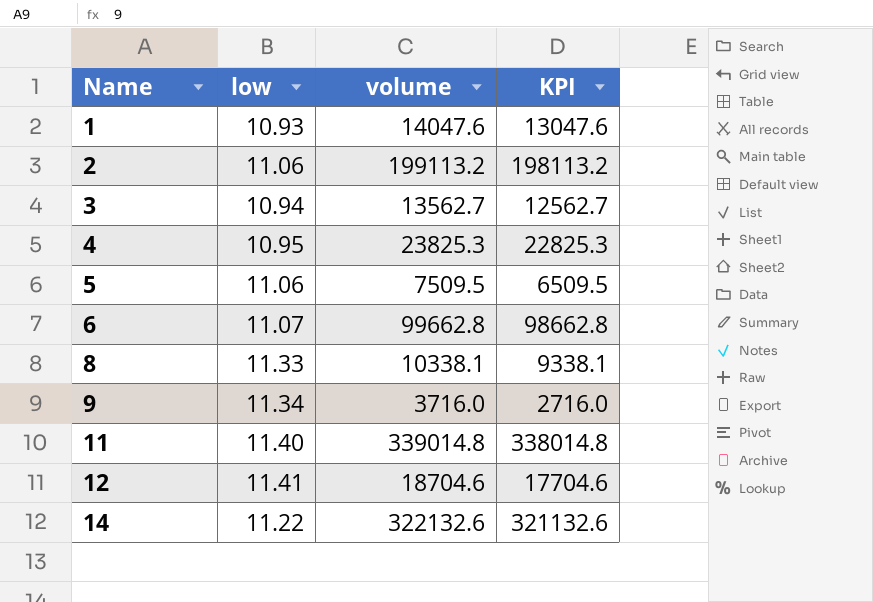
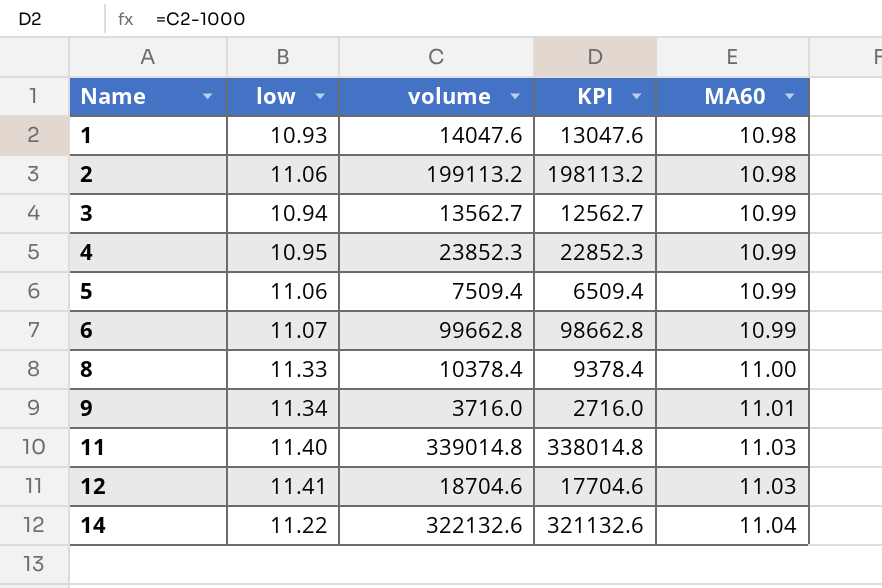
column MA60 | position: none -> 5
4 | volume: 23825.3 -> 23852.3
4 | KPI: 22825.3 -> 22852.3
5 | volume: 7509.5 -> 7509.4
5 | KPI: 6509.5 -> 6509.4
8 | volume: 10338.1 -> 10378.4
8 | KPI: 9338.1 -> 9378.4

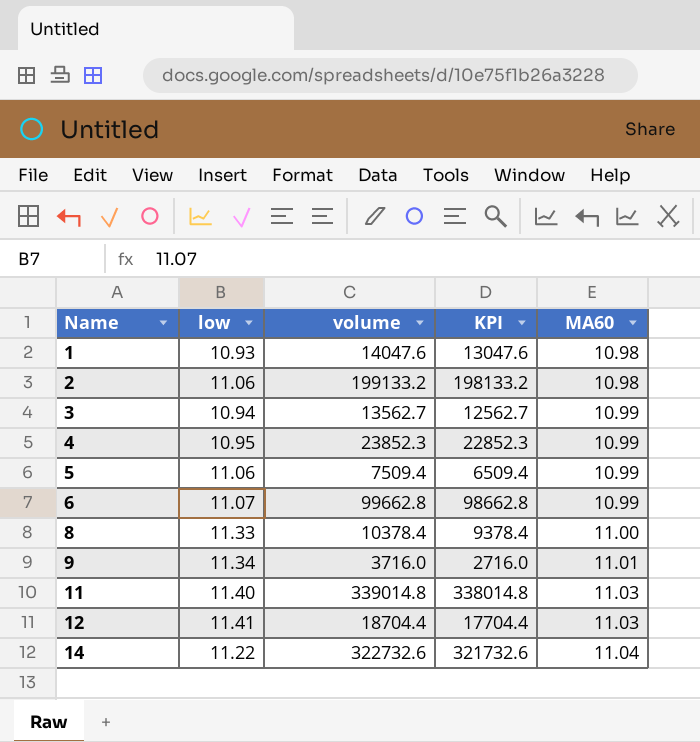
2 | volume: 199113.2 -> 199133.2
2 | KPI: 198113.2 -> 198133.2
12 | volume: 18704.6 -> 18704.4
12 | KPI: 17704.6 -> 17704.4
14 | volume: 322132.6 -> 322732.6
14 | KPI: 321132.6 -> 321732.6

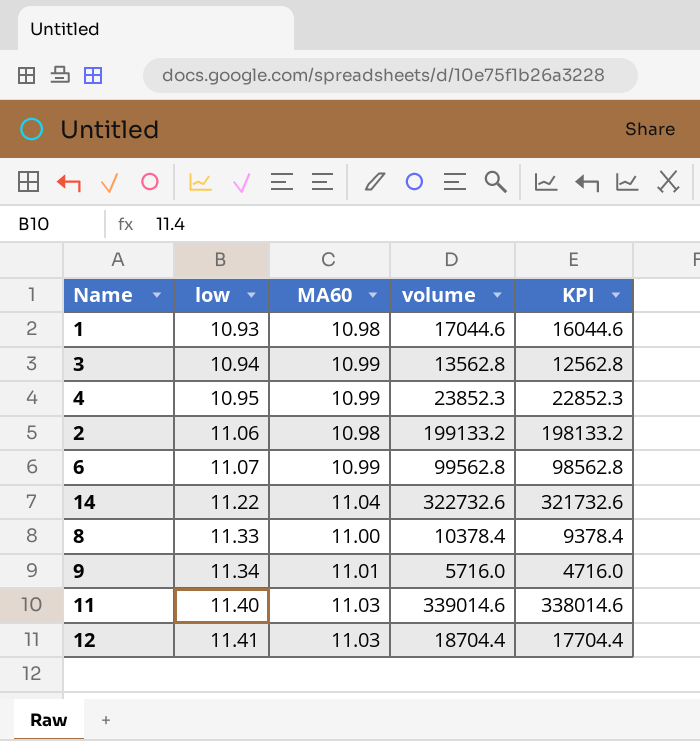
row order: Name ascending -> low ascending
column MA60 | position: 5 -> 3
row 5: 11.06 | 7509.4 | 6509.4 | 10.99 -> none
1 | volume: 14047.6 -> 17044.6
1 | KPI: 13047.6 -> 16044.6
3 | volume: 13562.7 -> 13562.8
3 | KPI: 12562.7 -> 12562.8
6 | volume: 99662.8 -> 99562.8
6 | KPI: 98662.8 -> 98562.8
9 | volume: 3716.0 -> 5716.0
9 | KPI: 2716.0 -> 4716.0
11 | volume: 339014.8 -> 339014.6
11 | KPI: 338014.8 -> 338014.6

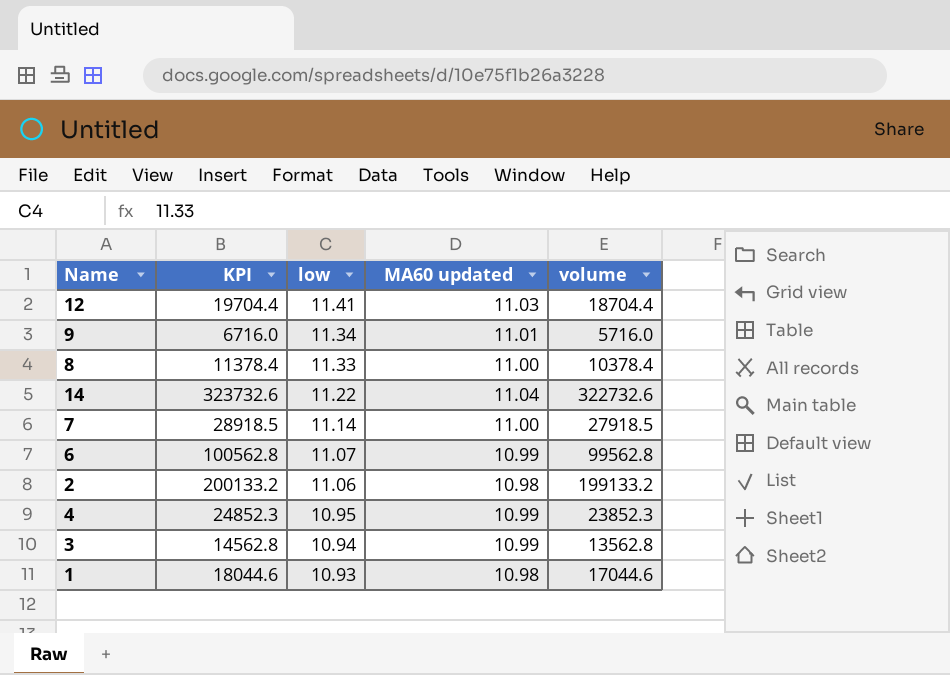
row order: low ascending -> low descending
column KPI | formula: [volume] - 1000 -> [volume] + 1000
column KPI | position: 5 -> 2
column name: MA60 -> MA60 updated
row 11: 11.40 | 11.03 | 339014.6 | 338014.6 -> none
row 7: none -> 28918.5 | 11.14 | 11.00 | 27918.5

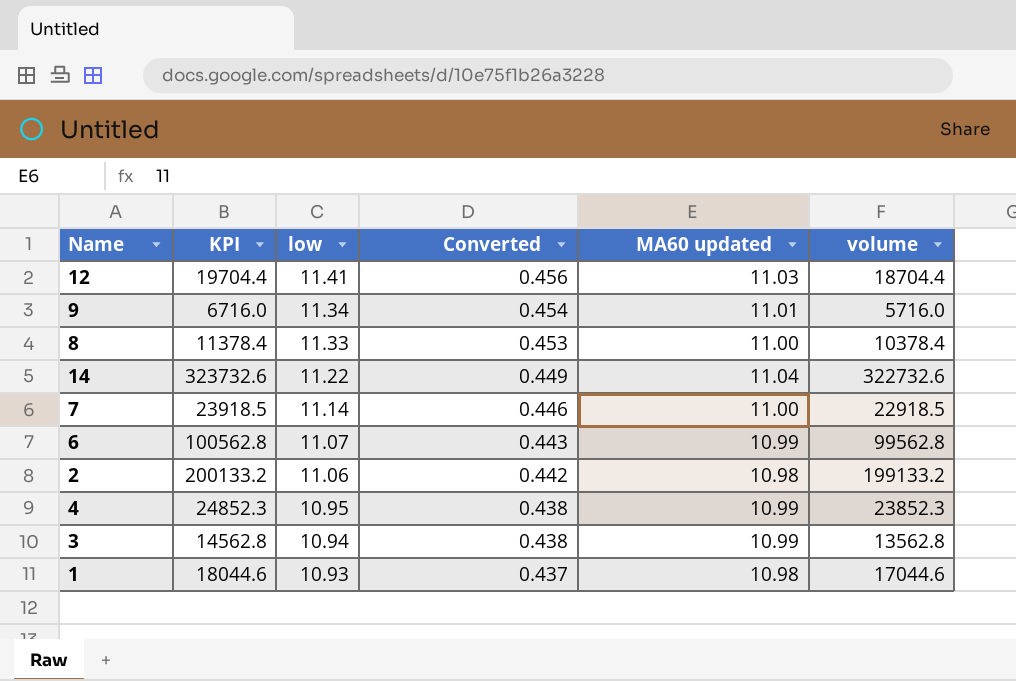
column Converted | formula: none -> [low] * 0.04
7 | KPI: 28918.5 -> 23918.5
7 | volume: 27918.5 -> 22918.5

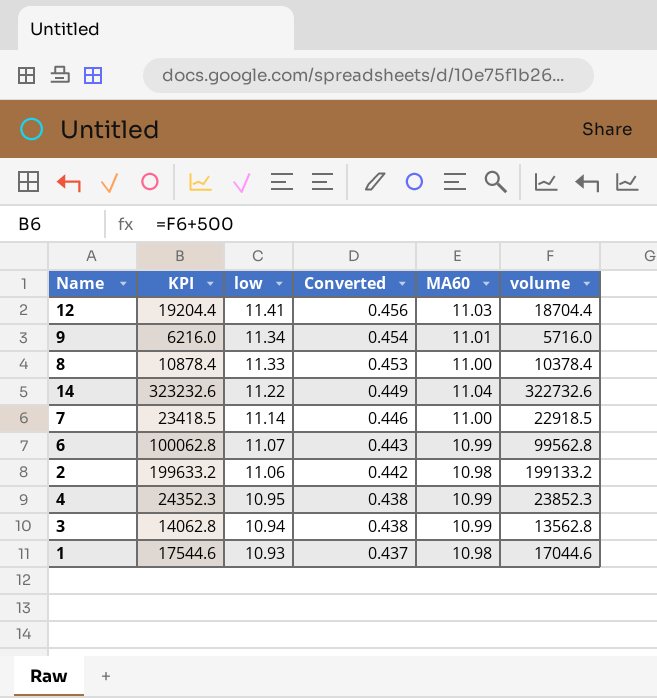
column KPI | formula: [volume] + 1000 -> [volume] + 500
column name: MA60 updated -> MA60

